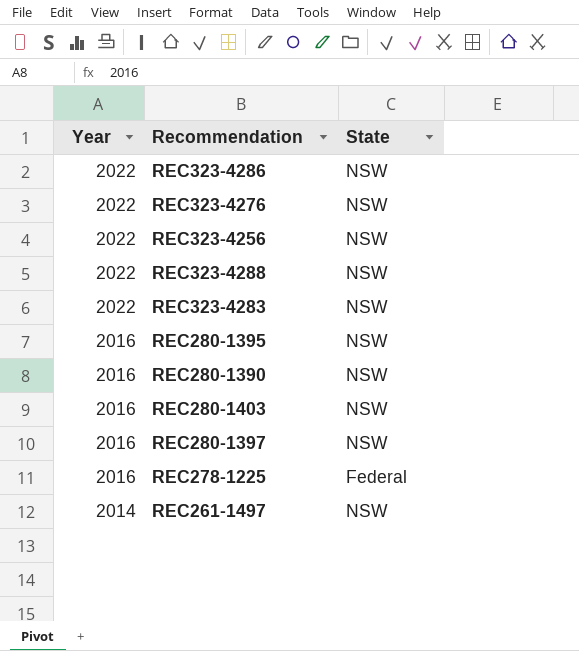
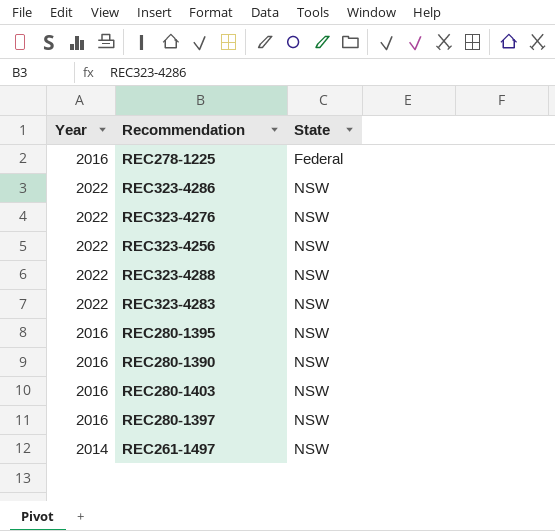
row order: Year descending -> State ascending

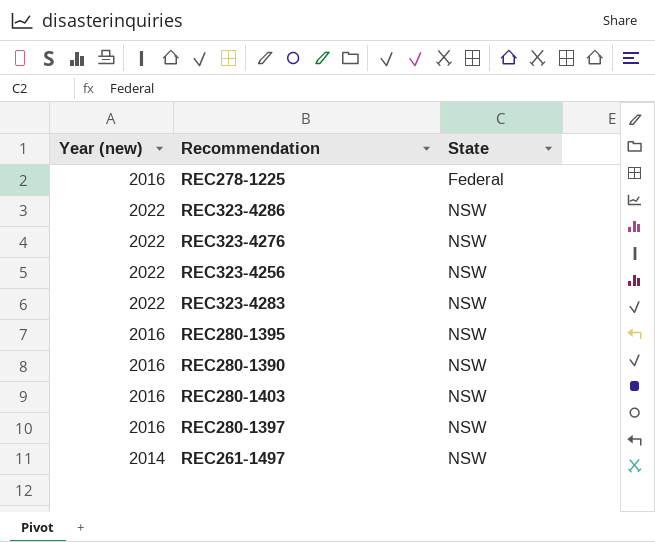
column name: Year -> Year (new)
row REC323-4288: 2022 | NSW -> none

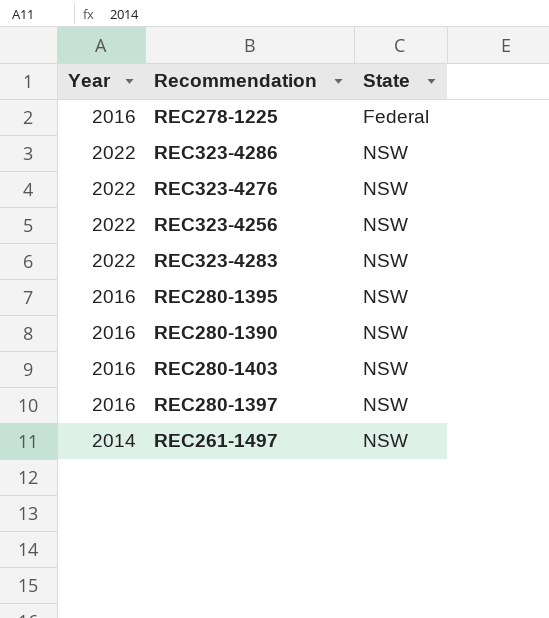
column name: Year (new) -> Year

